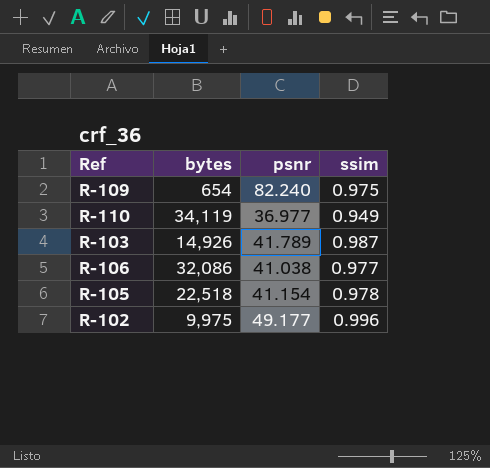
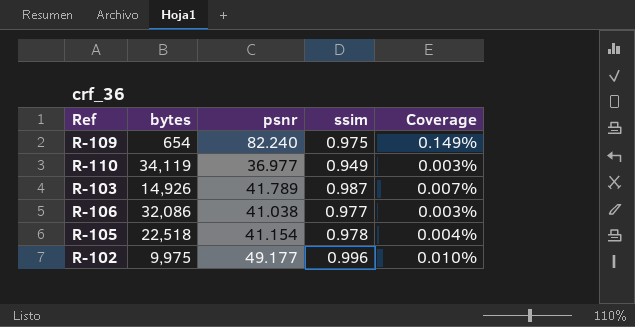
column Coverage | formula: none -> [ssim] / [bytes]

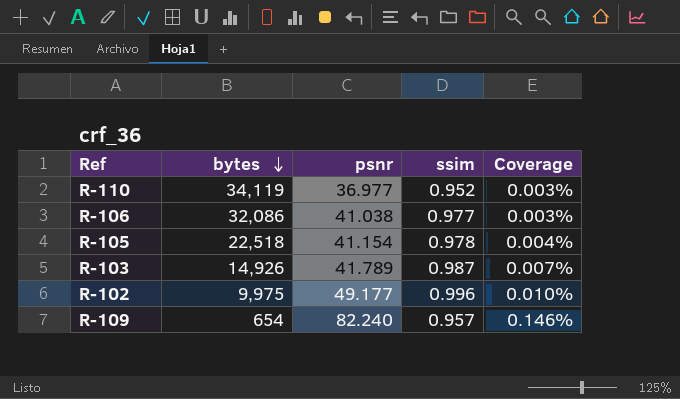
row order: none -> bytes descending
R-110 | ssim: 0.949 -> 0.952
R-109 | ssim: 0.975 -> 0.957
R-109 | Coverage: 0.149% -> 0.146%

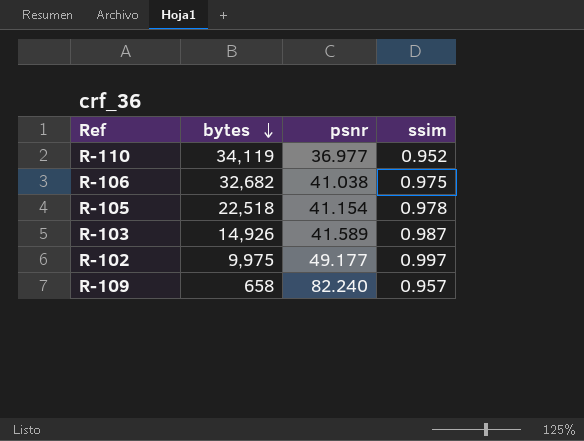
column Coverage | formula: [ssim] / [bytes] -> none
R-106 | bytes: 32,086 -> 32,682
R-106 | ssim: 0.977 -> 0.975
R-103 | psnr: 41.789 -> 41.589
R-102 | ssim: 0.996 -> 0.997
R-109 | bytes: 654 -> 658

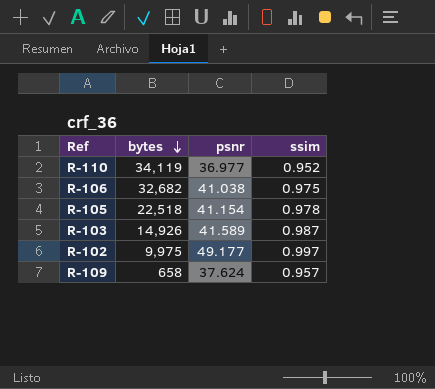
R-109 | psnr: 82.240 -> 37.624

